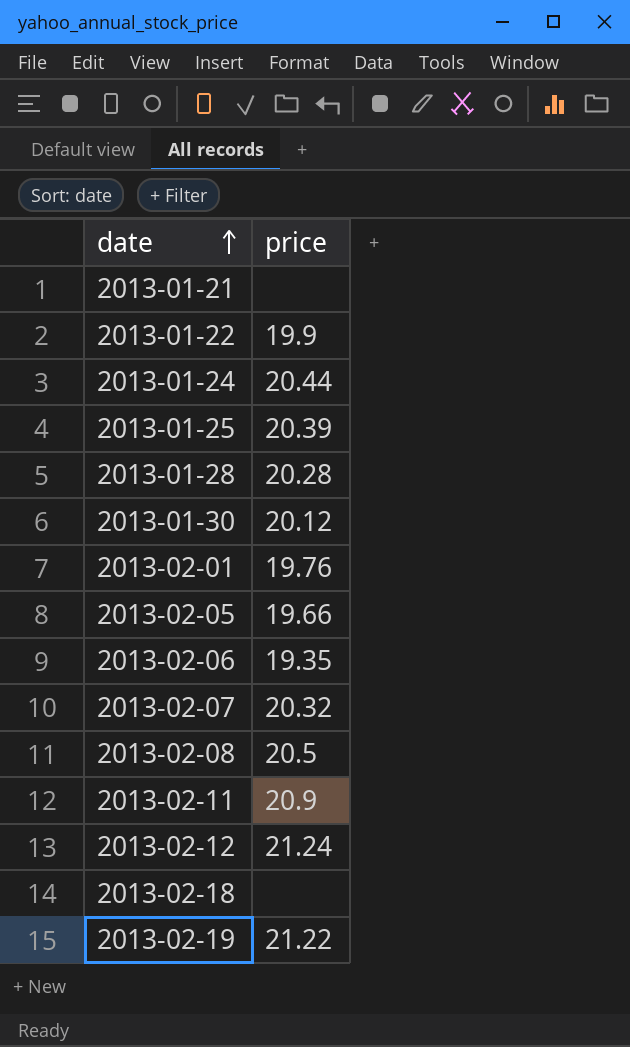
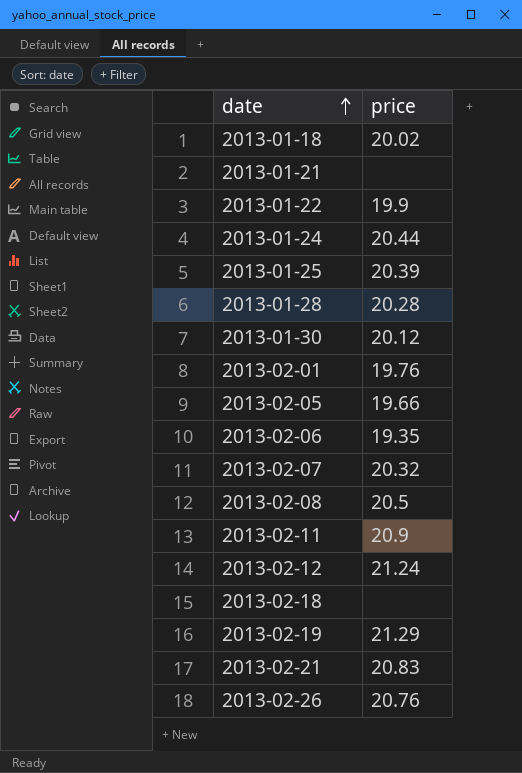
row 2013-01-18: none -> 20.02
2013-02-19 | price: 21.22 -> 21.29
row 2013-02-21: none -> 20.83
row 2013-02-26: none -> 20.76

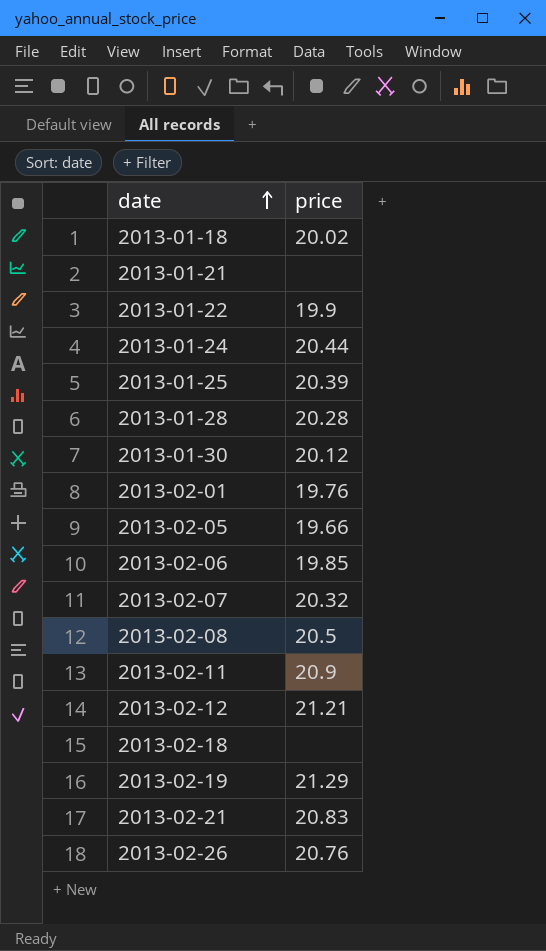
2013-02-06 | price: 19.35 -> 19.85
2013-02-12 | price: 21.24 -> 21.21

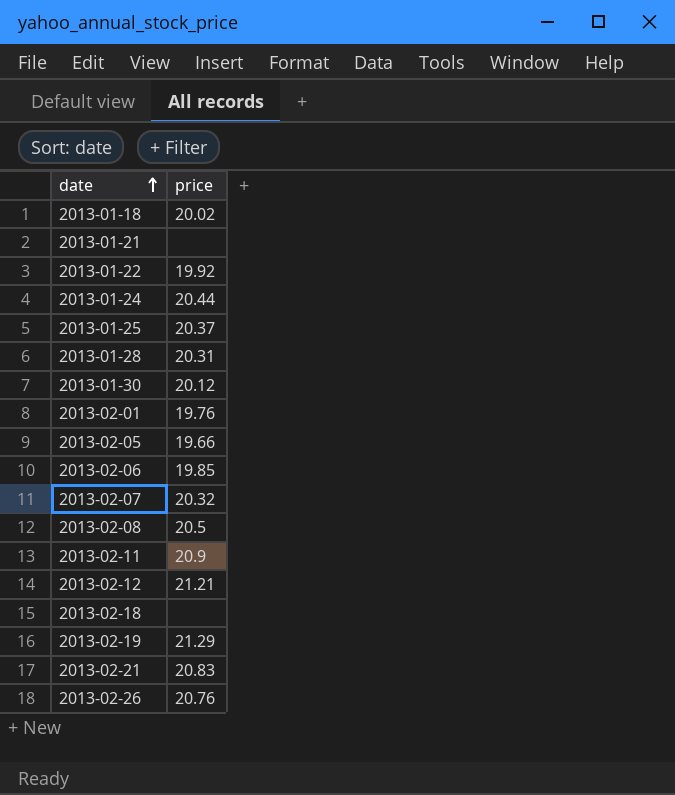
2013-01-22 | price: 19.9 -> 19.92
2013-01-25 | price: 20.39 -> 20.37
2013-01-28 | price: 20.28 -> 20.31

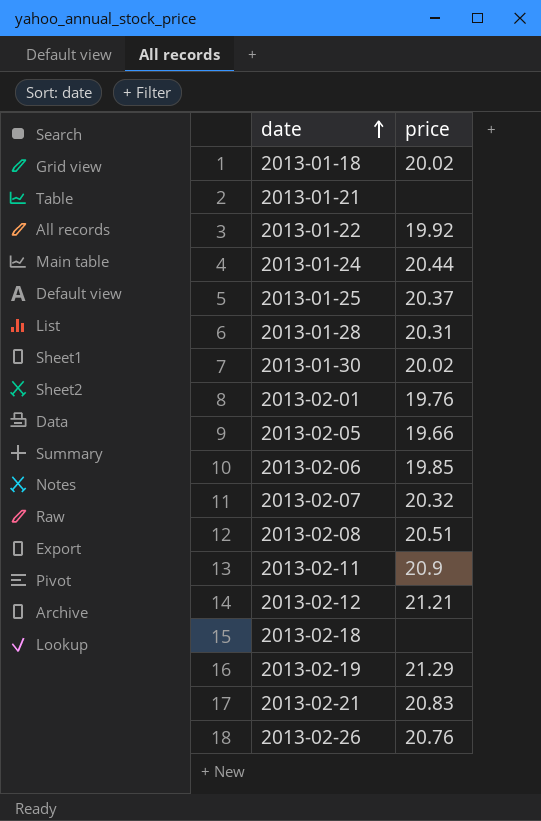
2013-01-30 | price: 20.12 -> 20.02
2013-02-08 | price: 20.5 -> 20.51

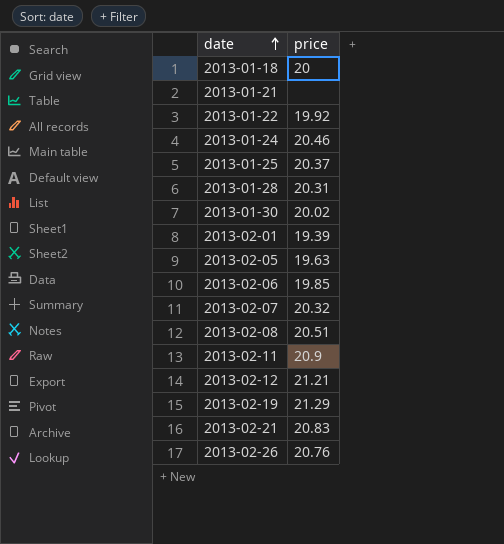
row 2013-02-18: none -> none
2013-01-18 | price: 20.02 -> 20
2013-01-24 | price: 20.44 -> 20.46
2013-02-01 | price: 19.76 -> 19.39
2013-02-05 | price: 19.66 -> 19.63

